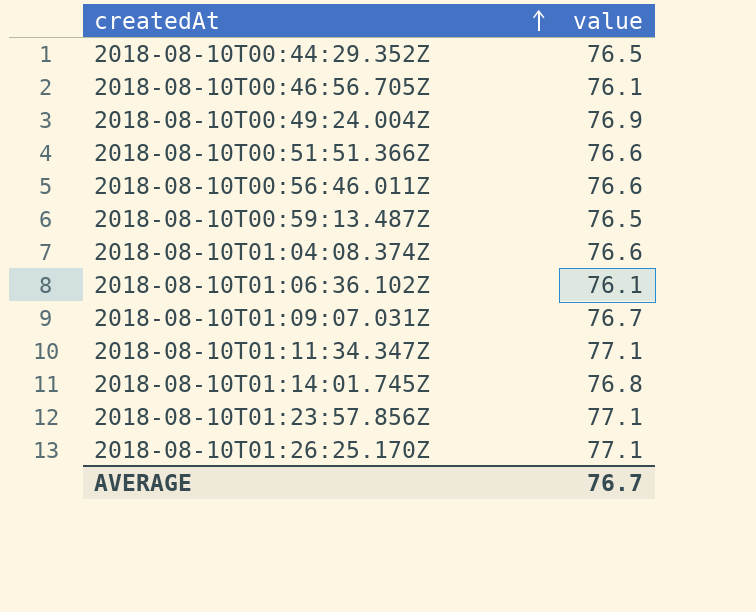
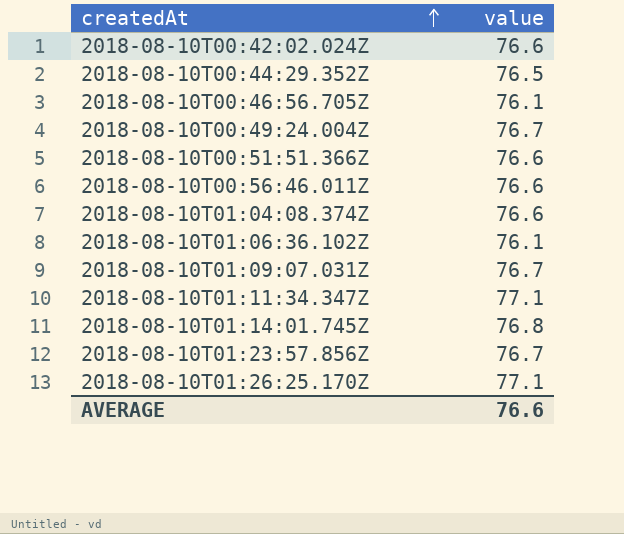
row 2018-08-10T00:59:13.487Z: 76.5 -> none
row 2018-08-10T00:42:02.024Z: none -> 76.6
2018-08-10T00:49:24.004Z | value: 76.9 -> 76.7
2018-08-10T01:23:57.856Z | value: 77.1 -> 76.7
AVERAGE | value: 76.7 -> 76.6

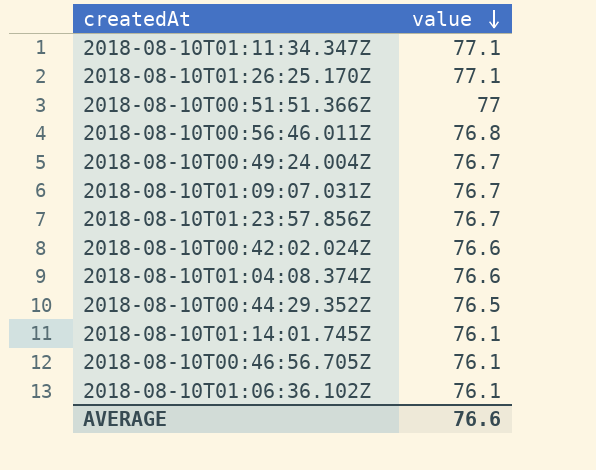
row order: createdAt ascending -> value descending
2018-08-10T00:51:51.366Z | value: 76.6 -> 77
2018-08-10T00:56:46.011Z | value: 76.6 -> 76.8
2018-08-10T01:14:01.745Z | value: 76.8 -> 76.1

